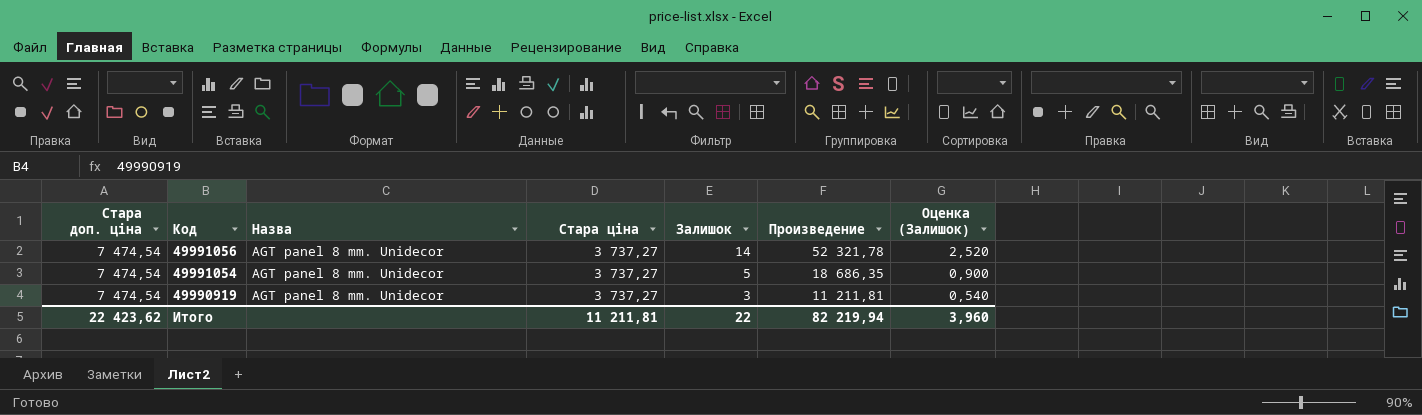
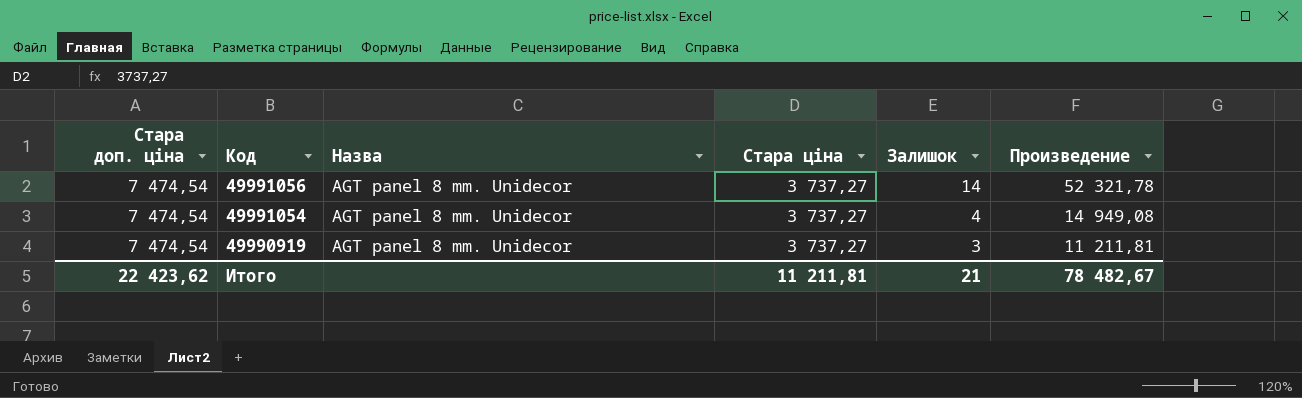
column Оценка (Залишок) | formula: [Залишок] * 0,18 -> none
49991054 | Залишок: 5 -> 4
49991054 | Произведение: 18 686,35 -> 14 949,08
Итого | Залишок: 22 -> 21
Итого | Произведение: 82 219,94 -> 78 482,67

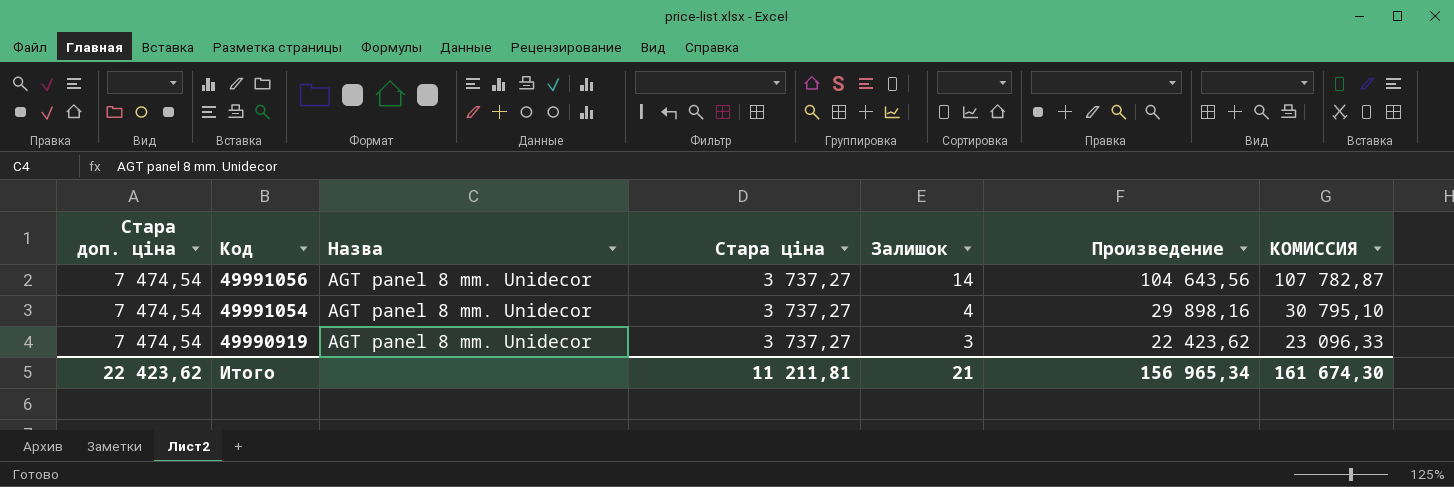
column Произведение | formula: [Стара ціна] * [Залишок] -> [Стара доп. ціна] * [Залишок]
column КОМИССИЯ | formula: none -> [Произведение] * 1,03
Итого | Произведение: 78 482,67 -> 156 965,34

